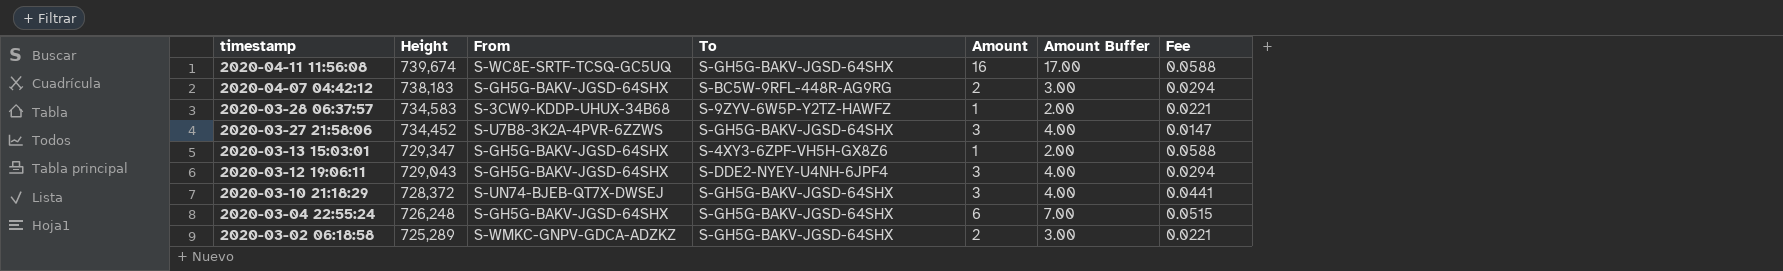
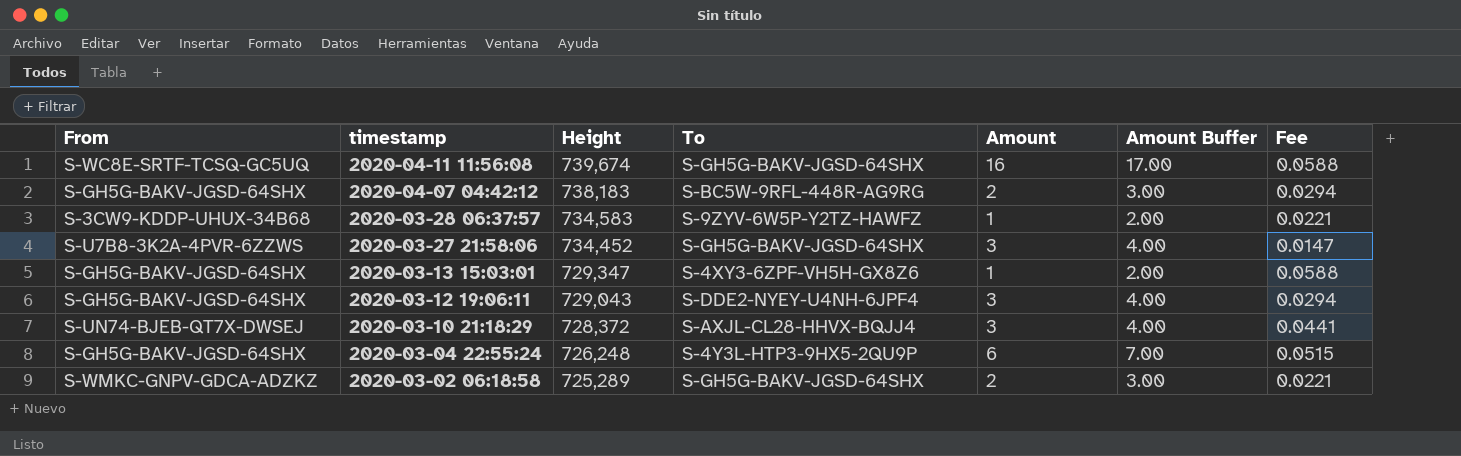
column From | position: 3 -> 1
2020-03-10 21:18:29 | To: S-GH5G-BAKV-JGSD-64SHX -> S-AXJL-CL28-HHVX-BQJJ4
2020-03-04 22:55:24 | To: S-GH5G-BAKV-JGSD-64SHX -> S-4Y3L-HTP3-9HX5-2QU9P

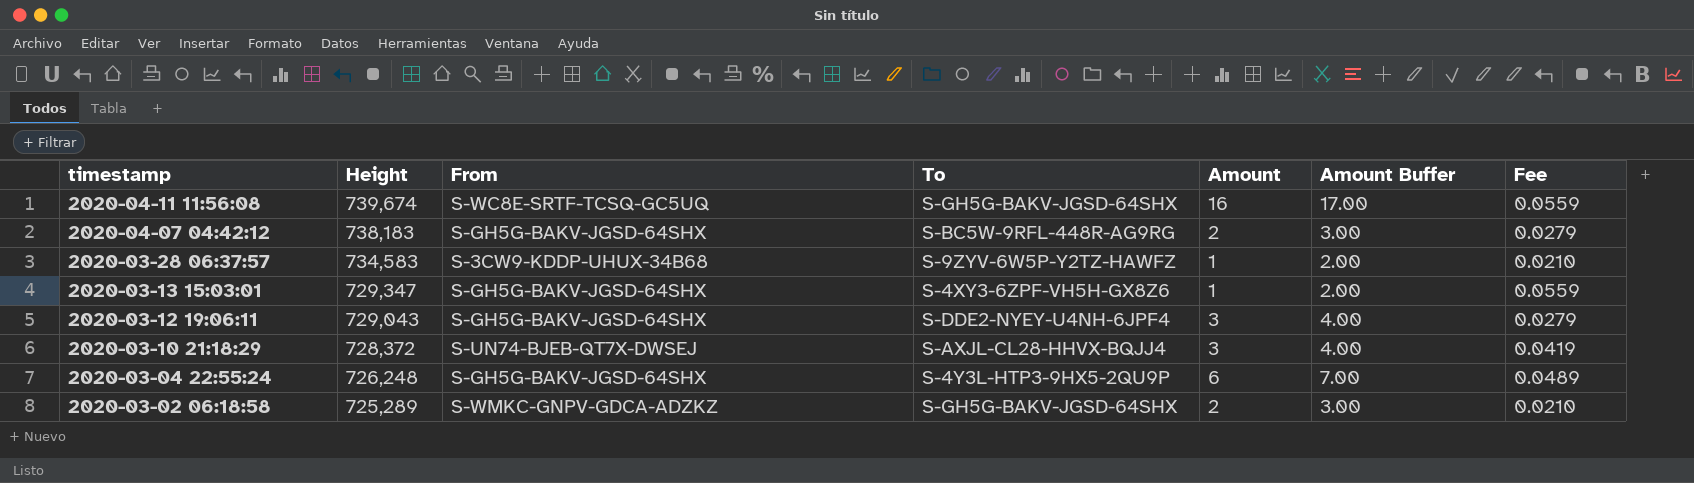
column From | position: 1 -> 3
row 2020-03-27 21:58:06: S-U7B8-3K2A-4PVR-6ZZWS | 734,452 | S-GH5G-BAKV-JGSD-64SHX | 3 | 4.00 | 0.0147 -> none
2020-04-11 11:56:08 | Fee: 0.0588 -> 0.0559
2020-04-07 04:42:12 | Fee: 0.0294 -> 0.0279
2020-03-28 06:37:57 | Fee: 0.0221 -> 0.0210
2020-03-13 15:03:01 | Fee: 0.0588 -> 0.0559
2020-03-12 19:06:11 | Fee: 0.0294 -> 0.0279
2020-03-10 21:18:29 | Fee: 0.0441 -> 0.0419
2020-03-04 22:55:24 | Fee: 0.0515 -> 0.0489
2020-03-02 06:18:58 | Fee: 0.0221 -> 0.0210

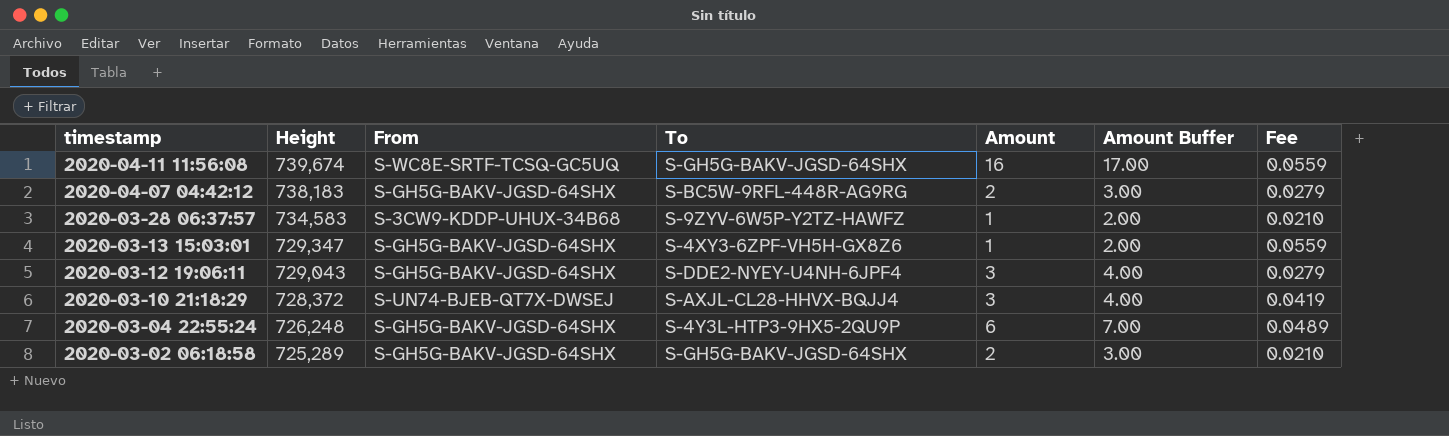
2020-03-02 06:18:58 | From: S-WMKC-GNPV-GDCA-ADZKZ -> S-GH5G-BAKV-JGSD-64SHX

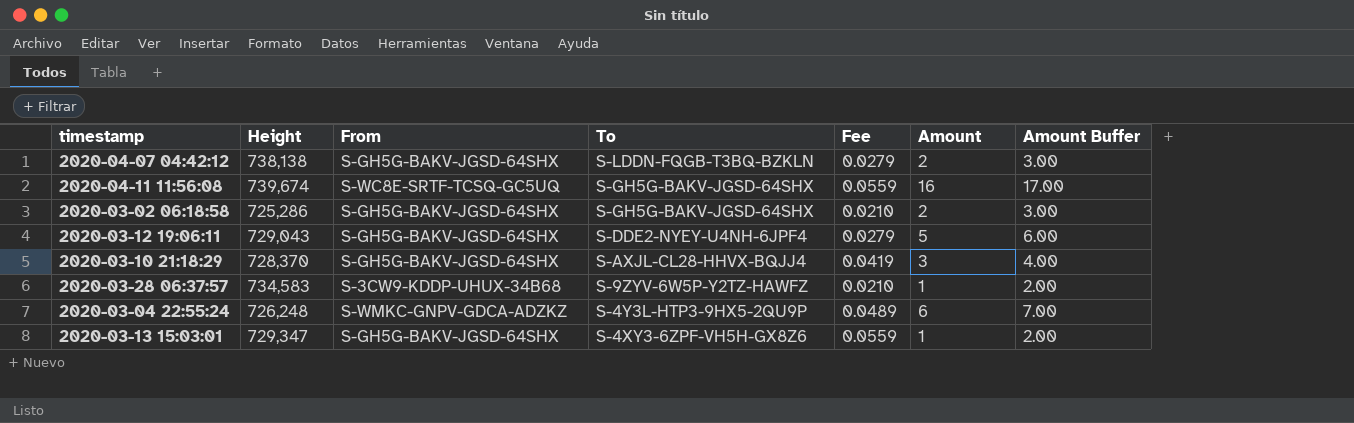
row order: timestamp descending -> To descending
column Fee | position: 7 -> 5
2020-04-07 04:42:12 | Height: 738,183 -> 738,138
2020-04-07 04:42:12 | To: S-BC5W-9RFL-448R-AG9RG -> S-LDDN-FQGB-T3BQ-BZKLN
2020-03-02 06:18:58 | Height: 725,289 -> 725,286
2020-03-12 19:06:11 | Amount: 3 -> 5
2020-03-12 19:06:11 | Amount Buffer: 4.00 -> 6.00
2020-03-10 21:18:29 | Height: 728,372 -> 728,370
2020-03-10 21:18:29 | From: S-UN74-BJEB-QT7X-DWSEJ -> S-GH5G-BAKV-JGSD-64SHX
2020-03-04 22:55:24 | From: S-GH5G-BAKV-JGSD-64SHX -> S-WMKC-GNPV-GDCA-ADZKZ

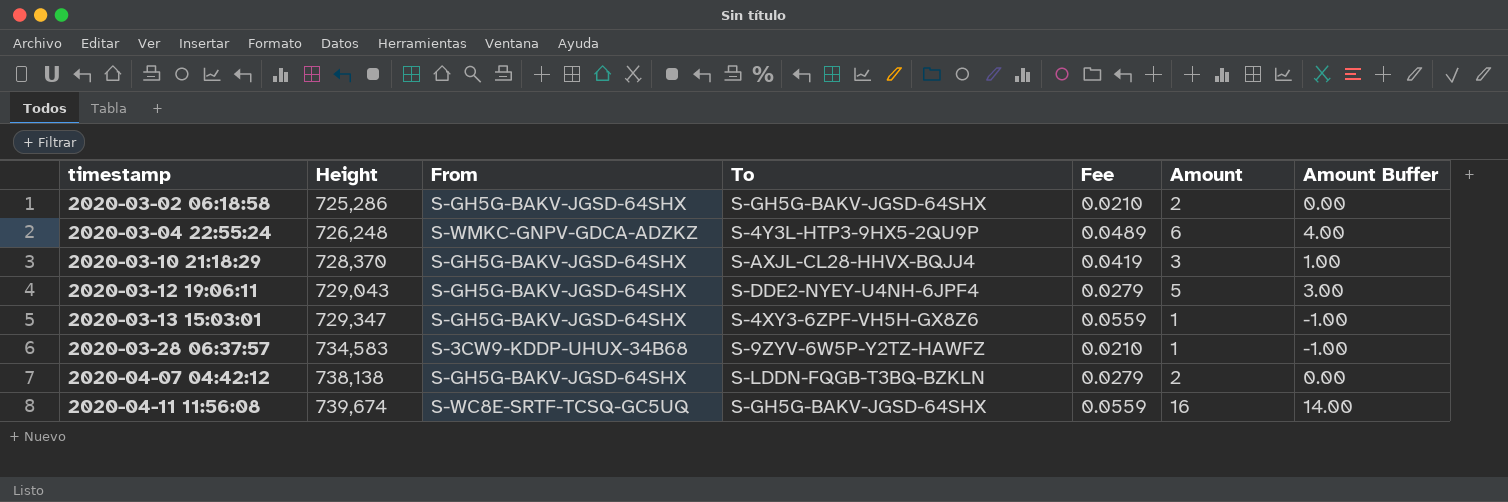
row order: To descending -> timestamp ascending
column Amount Buffer | formula: [Amount] + 1 -> [Amount] - 2

